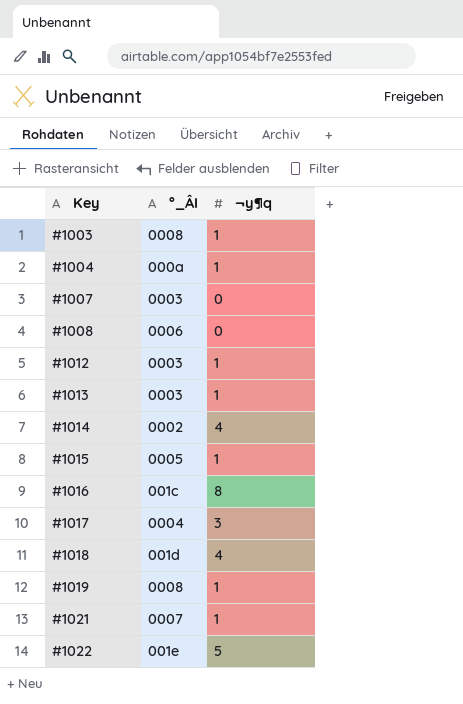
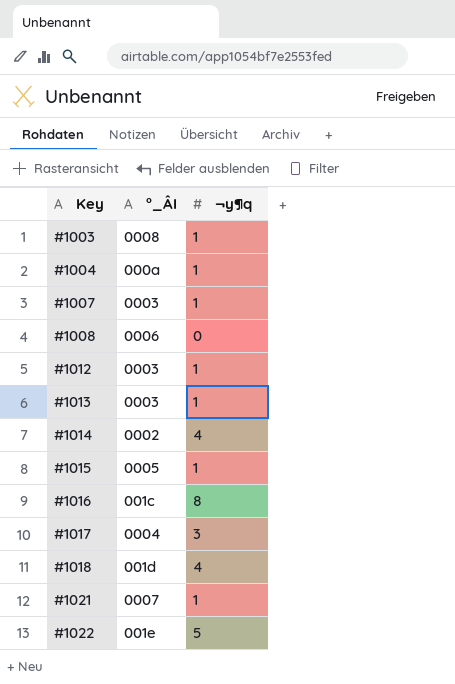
row #1019: 0008 | 1 -> none
#1007 | ¬y¶q: 0 -> 1

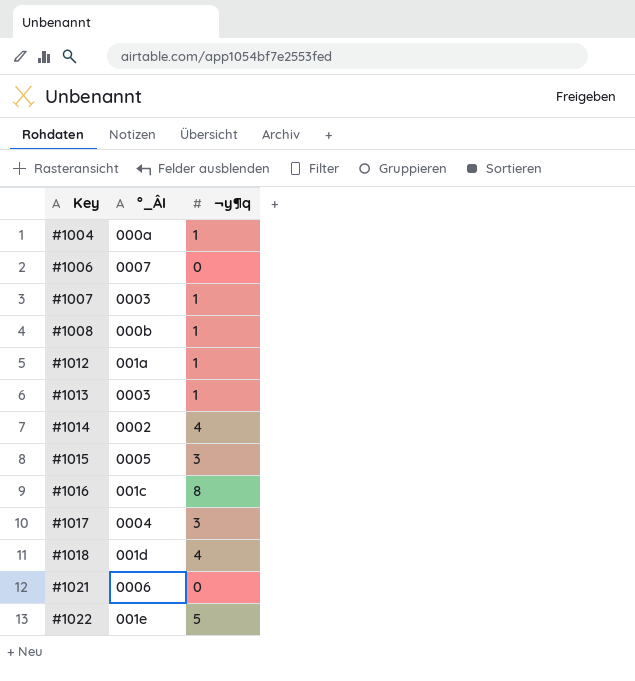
row #1003: 0008 | 1 -> none
row #1006: none -> 0007 | 0
#1008 | °_ÂI: 0006 -> 000b
#1008 | ¬y¶q: 0 -> 1
#1012 | °_ÂI: 0003 -> 001a
#1015 | ¬y¶q: 1 -> 3
#1021 | °_ÂI: 0007 -> 0006
#1021 | ¬y¶q: 1 -> 0

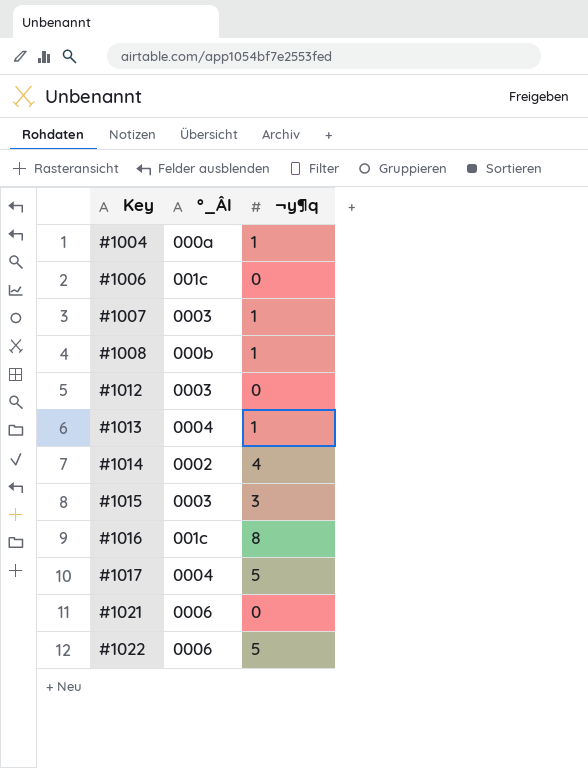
row #1018: 001d | 4 -> none
#1006 | °_ÂI: 0007 -> 001c
#1012 | °_ÂI: 001a -> 0003
#1012 | ¬y¶q: 1 -> 0
#1013 | °_ÂI: 0003 -> 0004
#1015 | °_ÂI: 0005 -> 0003
#1017 | ¬y¶q: 3 -> 5
#1022 | °_ÂI: 001e -> 0006

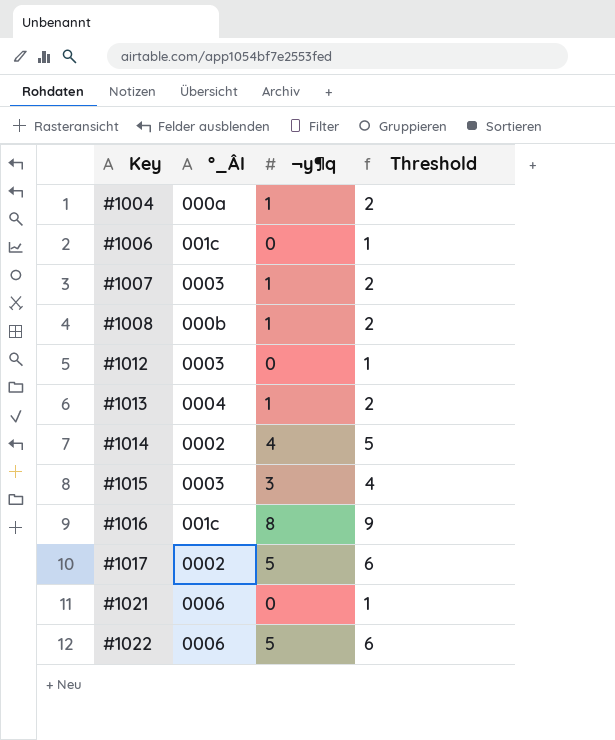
column Threshold | formula: none -> [¬y¶q] + 1
#1017 | °_ÂI: 0004 -> 0002

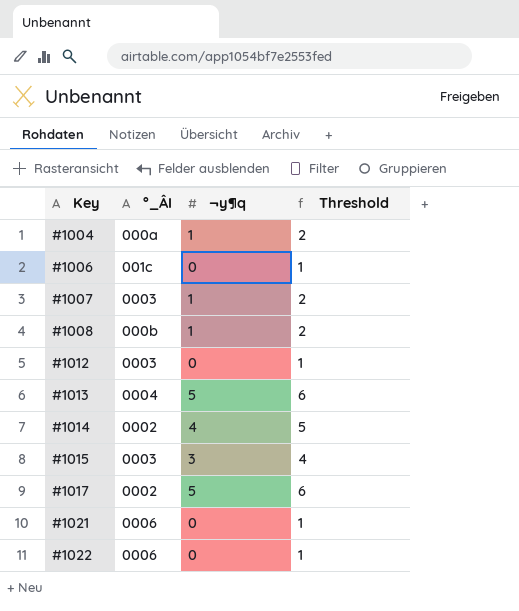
row #1016: 001c | 8 | 9 -> none
#1013 | ¬y¶q: 1 -> 5
#1013 | Threshold: 2 -> 6
#1022 | ¬y¶q: 5 -> 0
#1022 | Threshold: 6 -> 1

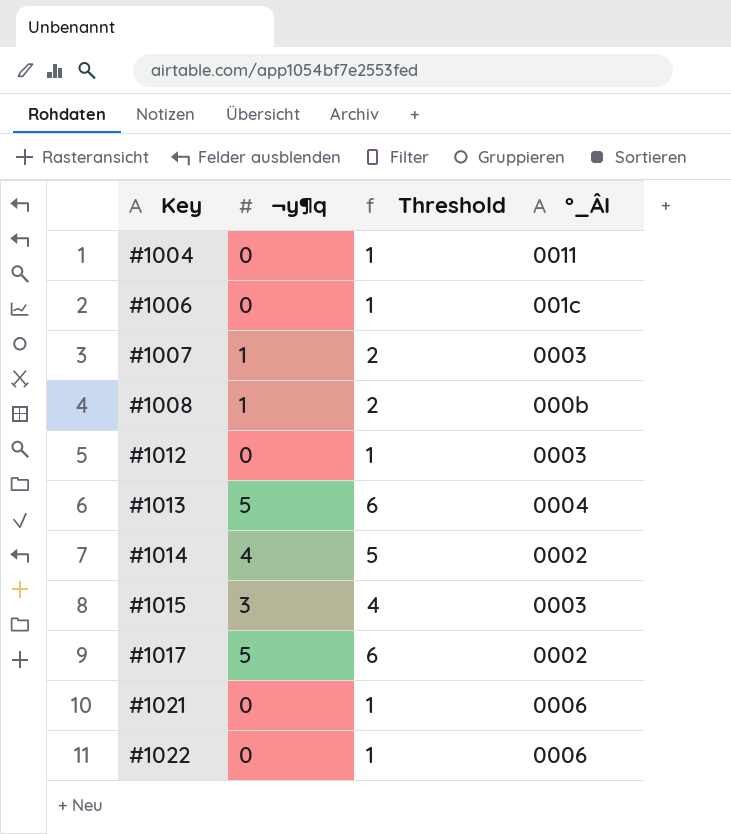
column °_ÂI | position: 2 -> 4
#1004 | ¬y¶q: 1 -> 0
#1004 | Threshold: 2 -> 1
#1004 | °_ÂI: 000a -> 0011

